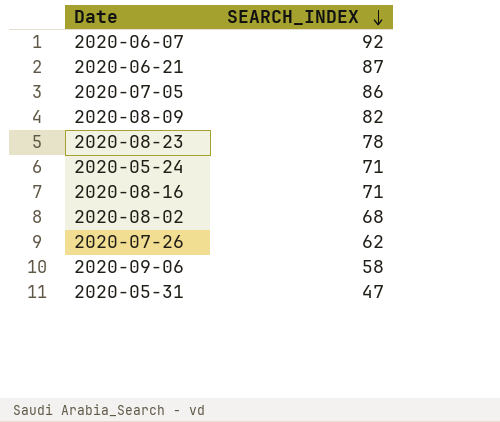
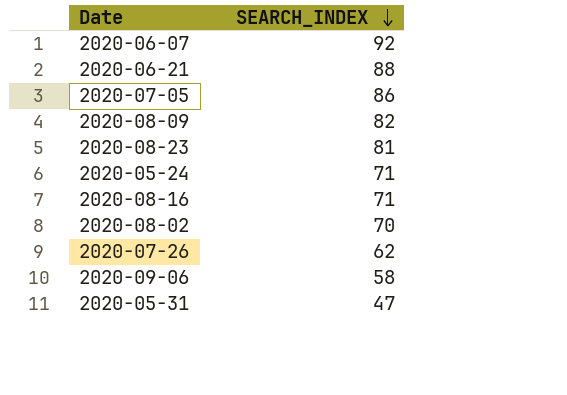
2020-06-21 | SEARCH_INDEX: 87 -> 88
2020-08-23 | SEARCH_INDEX: 78 -> 81
2020-08-02 | SEARCH_INDEX: 68 -> 70

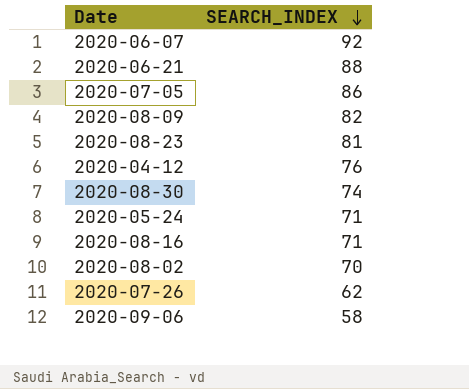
row 2020-05-31: 47 -> none
row 2020-04-12: none -> 76
row 2020-08-30: none -> 74

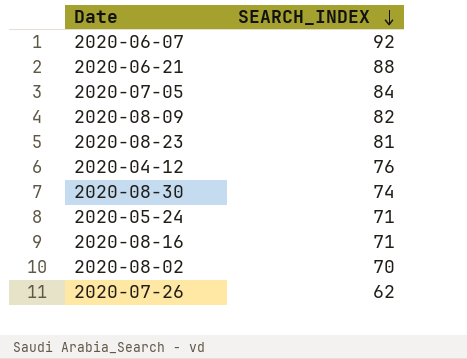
row 2020-09-06: 58 -> none
2020-07-05 | SEARCH_INDEX: 86 -> 84

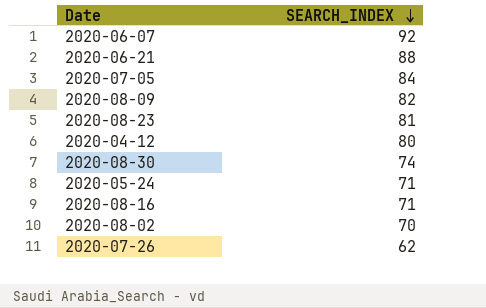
2020-04-12 | SEARCH_INDEX: 76 -> 80

